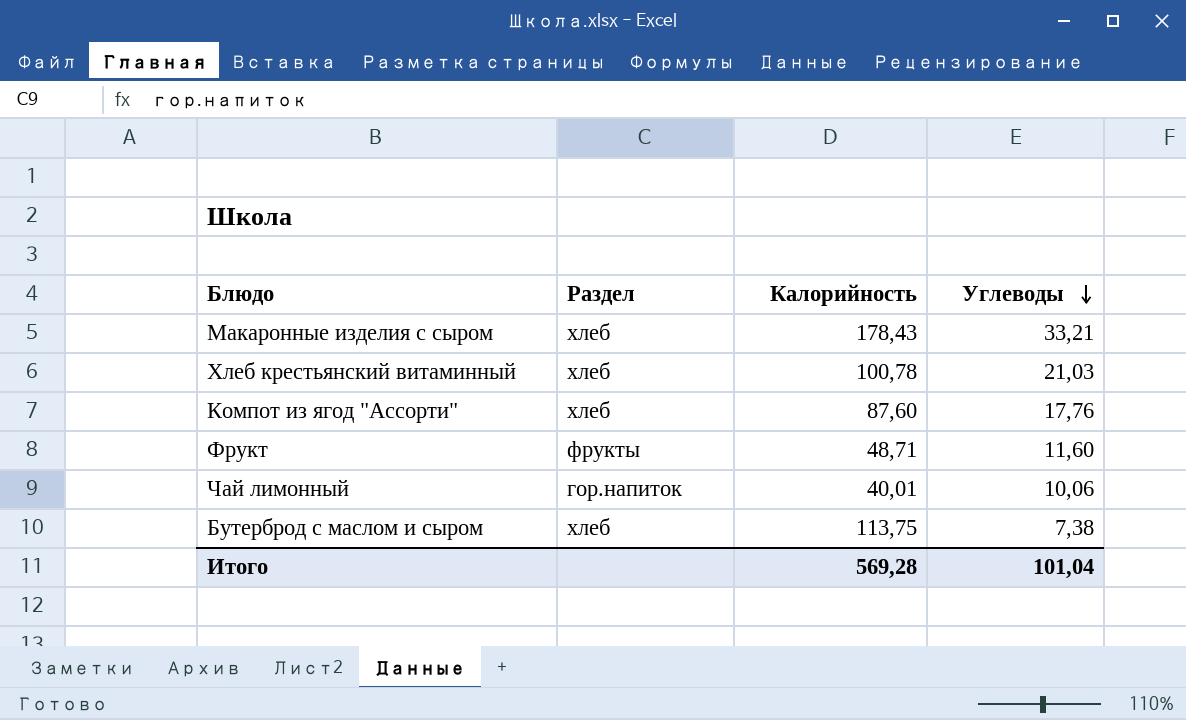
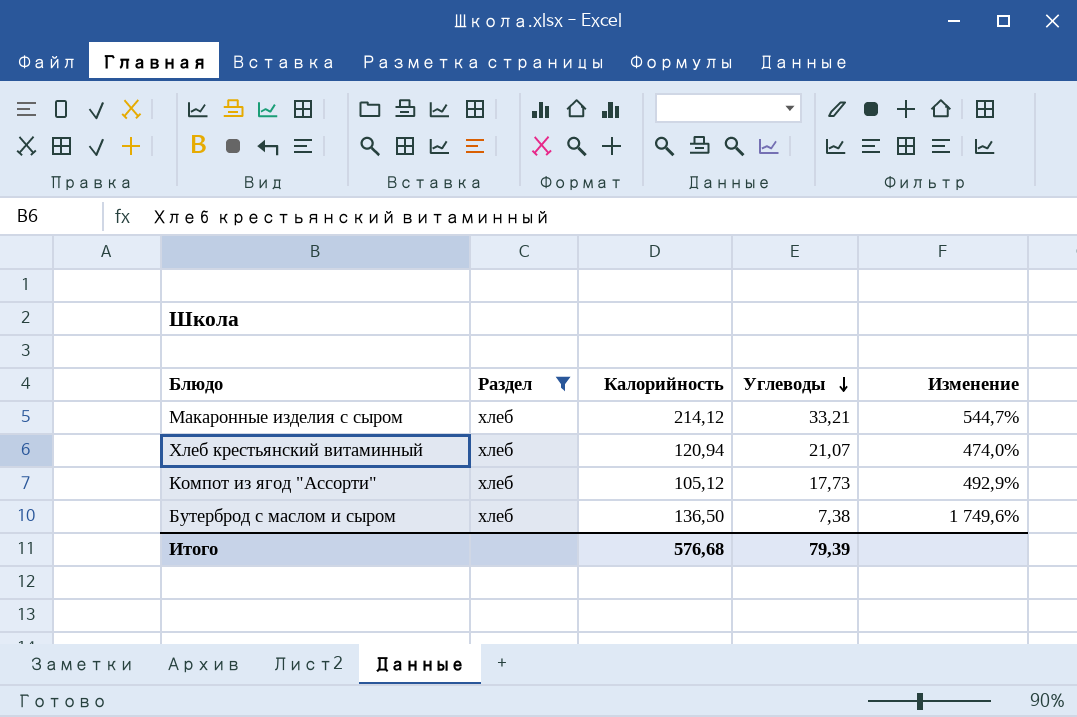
filter: none -> Раздел = хлеб
column Изменение | formula: none -> ([Калорийность] - [Углеводы]) / [Углеводы]
Макаронные изделия с сыром | Калорийность: 178,43 -> 214,12
Хлеб крестьянский витаминный | Калорийность: 100,78 -> 120,94
Хлеб крестьянский витаминный | Углеводы: 21,03 -> 21,07
Компот из ягод "Ассорти" | Калорийность: 87,60 -> 105,12
Компот из ягод "Ассорти" | Углеводы: 17,76 -> 17,73
Бутерброд с маслом и сыром | Калорийность: 113,75 -> 136,50
Итого | Калорийность: 569,28 -> 576,68
Итого | Углеводы: 101,04 -> 79,39

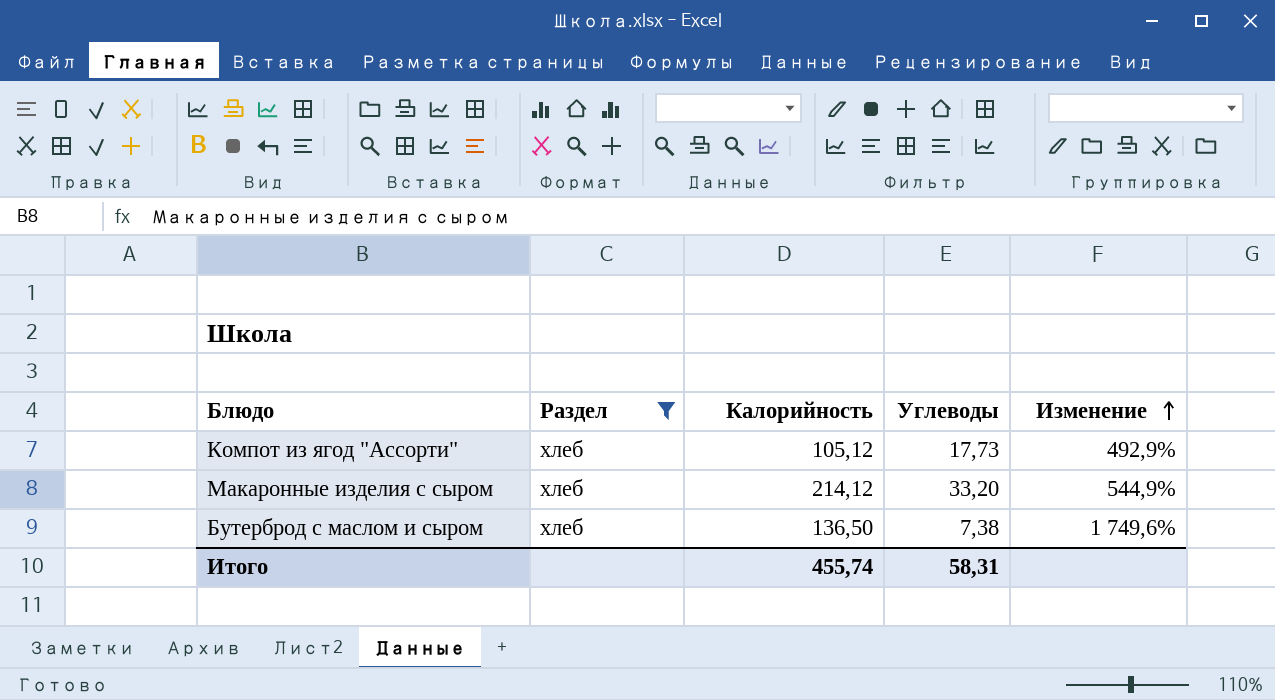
row order: Углеводы descending -> Изменение ascending
row Хлеб крестьянский витаминный: хлеб | 120,94 | 21,07 | 474,0% -> none
Макаронные изделия с сыром | Углеводы: 33,21 -> 33,20
Макаронные изделия с сыром | Изменение: 544,7% -> 544,9%
Итого | Калорийность: 576,68 -> 455,74
Итого | Углеводы: 79,39 -> 58,31

